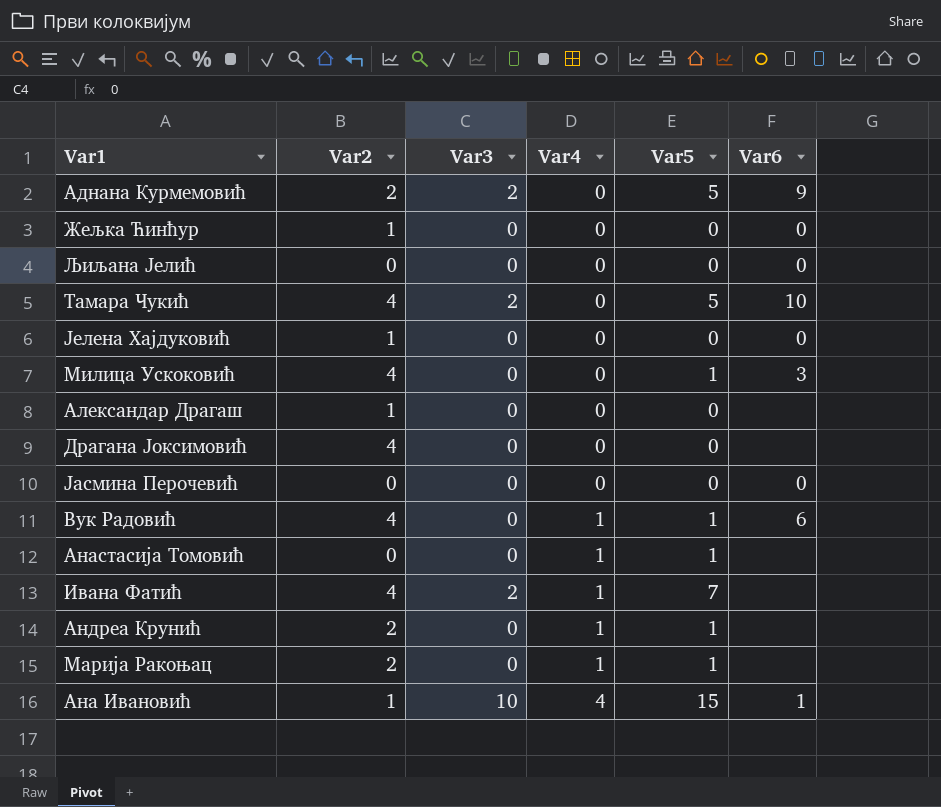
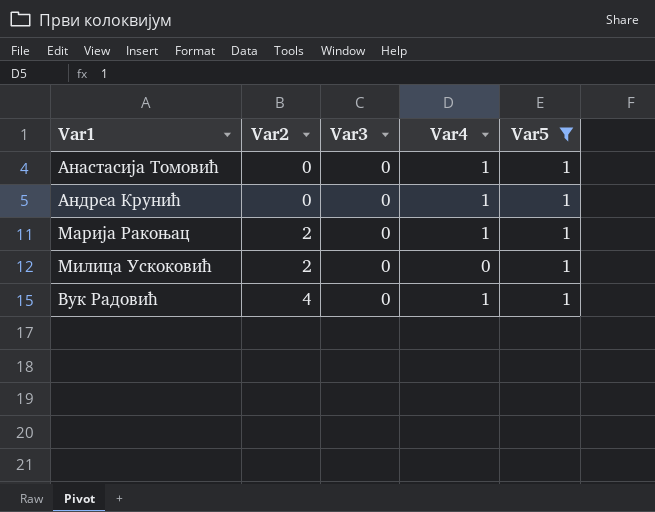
filter: none -> Var5 = 1
row order: Var4 ascending -> Var2 ascending
column Var6 | position: 6 -> none
Андреа Крунић | Var2: 2 -> 0
Милица Ускоковић | Var2: 4 -> 2

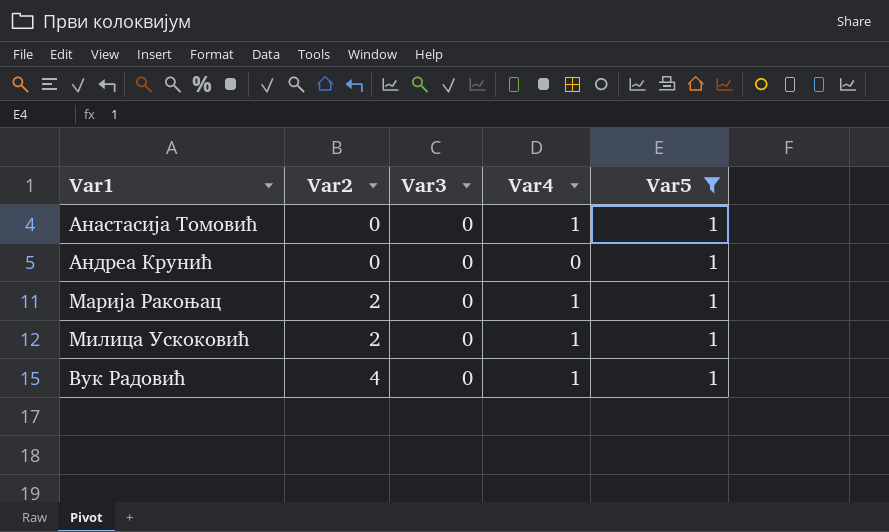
Андреа Крунић | Var4: 1 -> 0
Милица Ускоковић | Var4: 0 -> 1

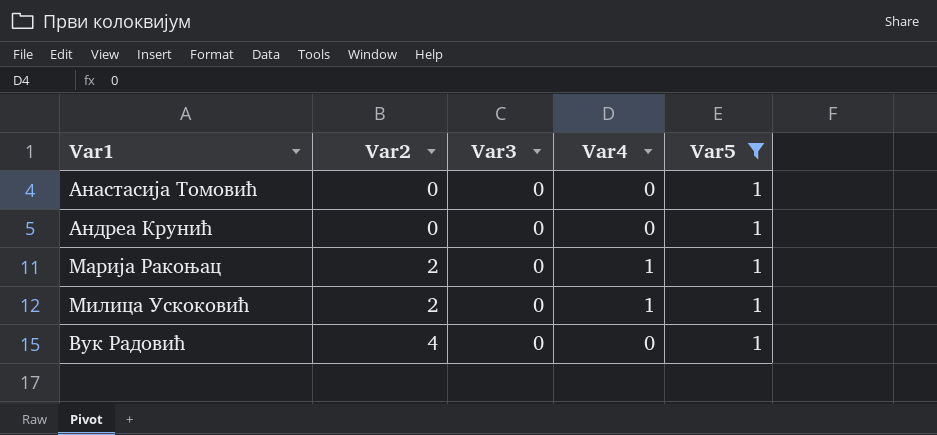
Анастасија Томовић | Var4: 1 -> 0
Вук Радовић | Var4: 1 -> 0

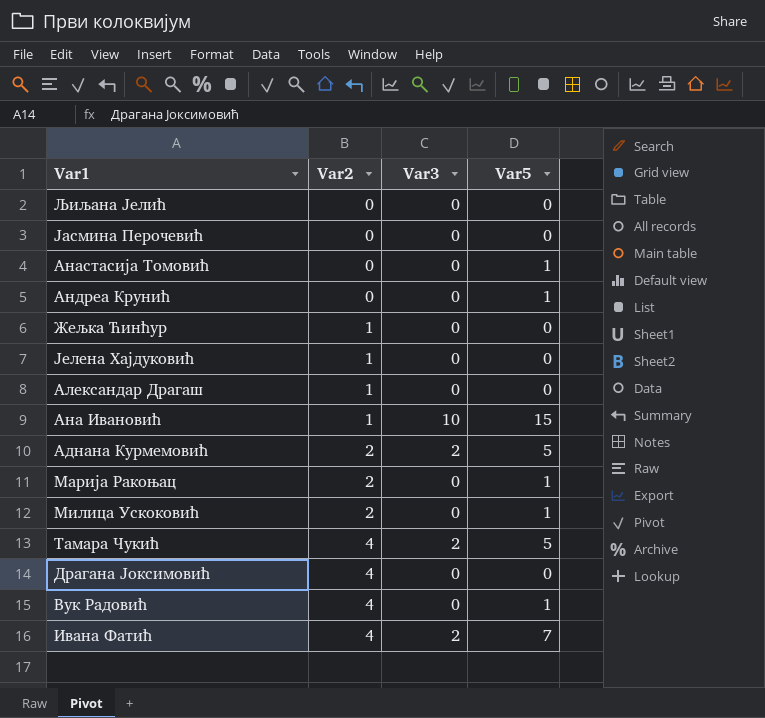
filter: Var5 = 1 -> none
column Var4 | position: 4 -> none

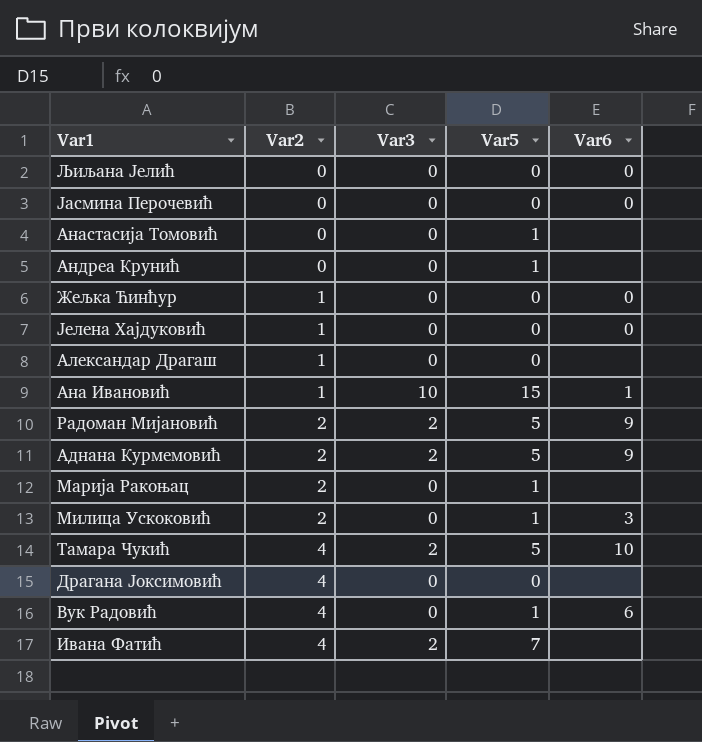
column Var6 | position: none -> 5
row Радоман Мијановић: none -> 2 | 2 | 5 | 9

